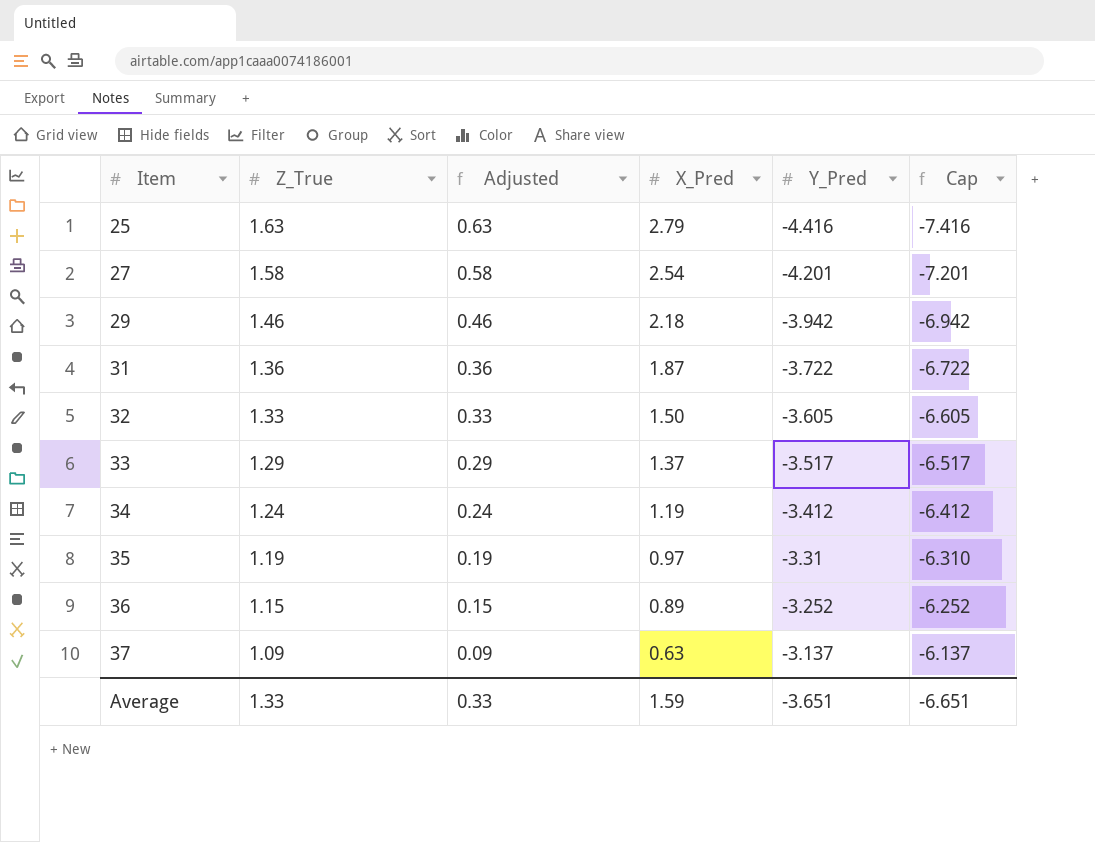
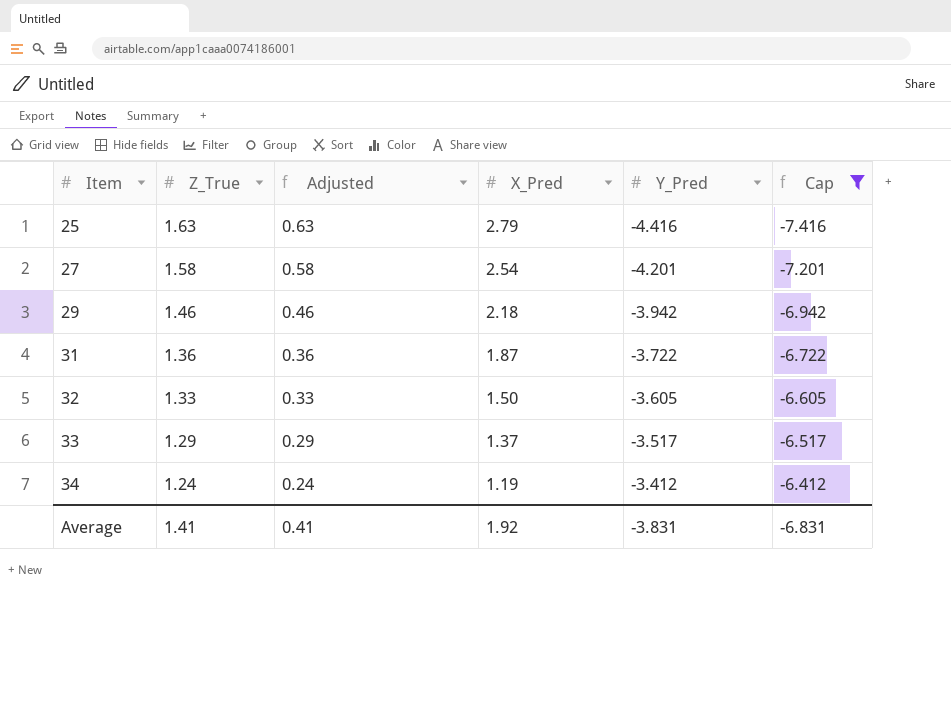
filter: none -> Cap <= -6.412
Average | Z_True: 1.33 -> 1.41
Average | Adjusted: 0.33 -> 0.41
Average | X_Pred: 1.59 -> 1.92
Average | Y_Pred: -3.651 -> -3.831
Average | Cap: -6.651 -> -6.831

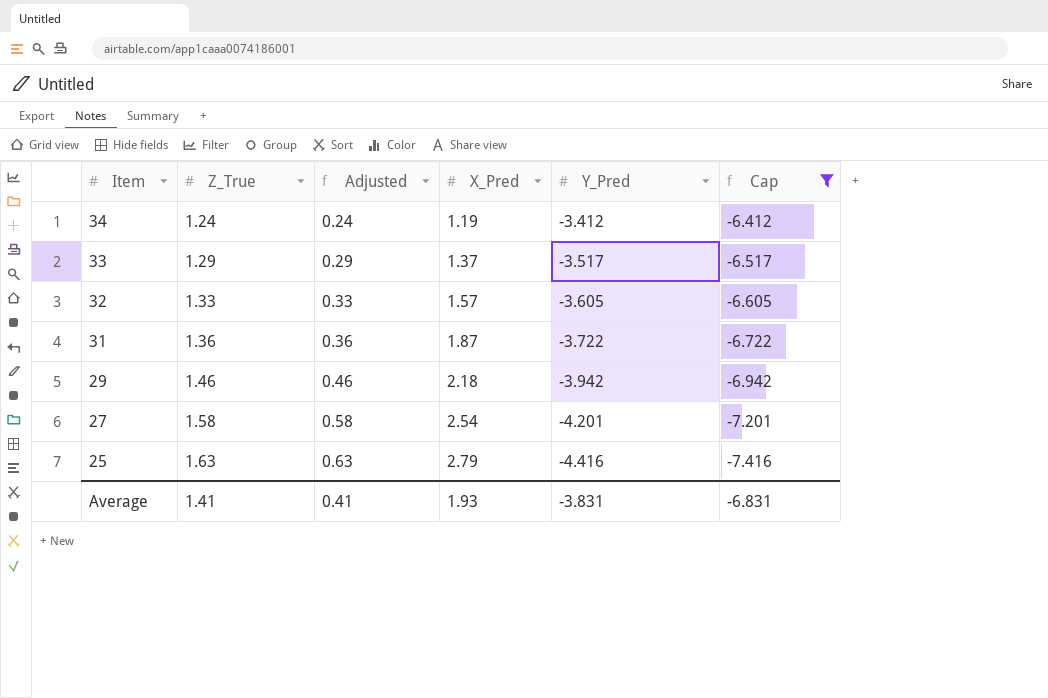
row order: Item ascending -> Item descending
32 | X_Pred: 1.50 -> 1.57
Average | X_Pred: 1.92 -> 1.93

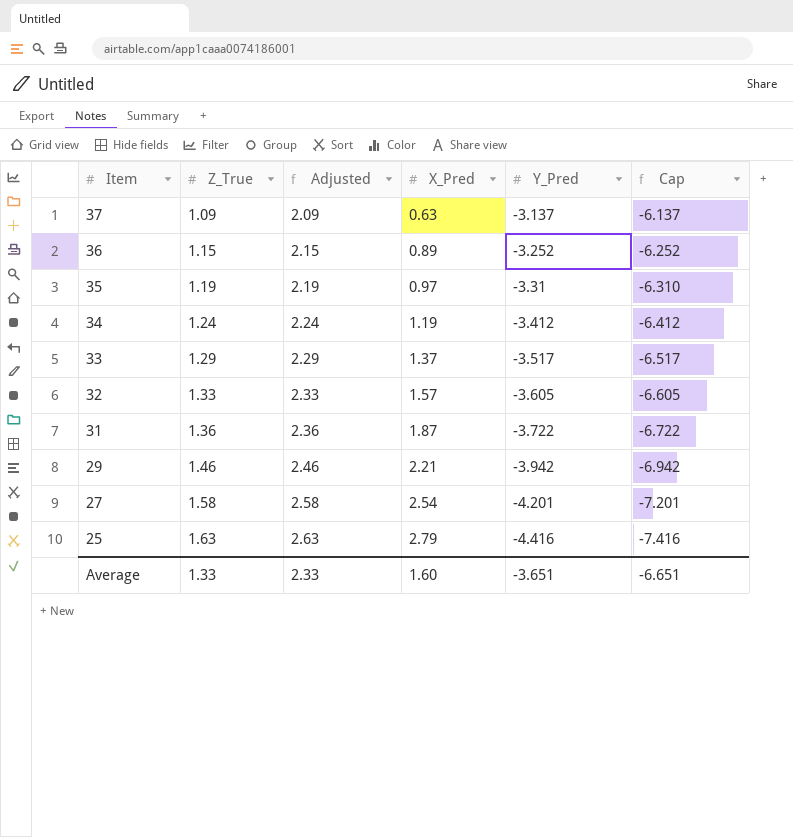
filter: Cap <= -6.412 -> none
column Adjusted | formula: [Z_True] - 1 -> [Z_True] + 1
29 | X_Pred: 2.18 -> 2.21
Average | Z_True: 1.41 -> 1.33
Average | Adjusted: 0.41 -> 2.33
Average | X_Pred: 1.93 -> 1.60
Average | Y_Pred: -3.831 -> -3.651
Average | Cap: -6.831 -> -6.651

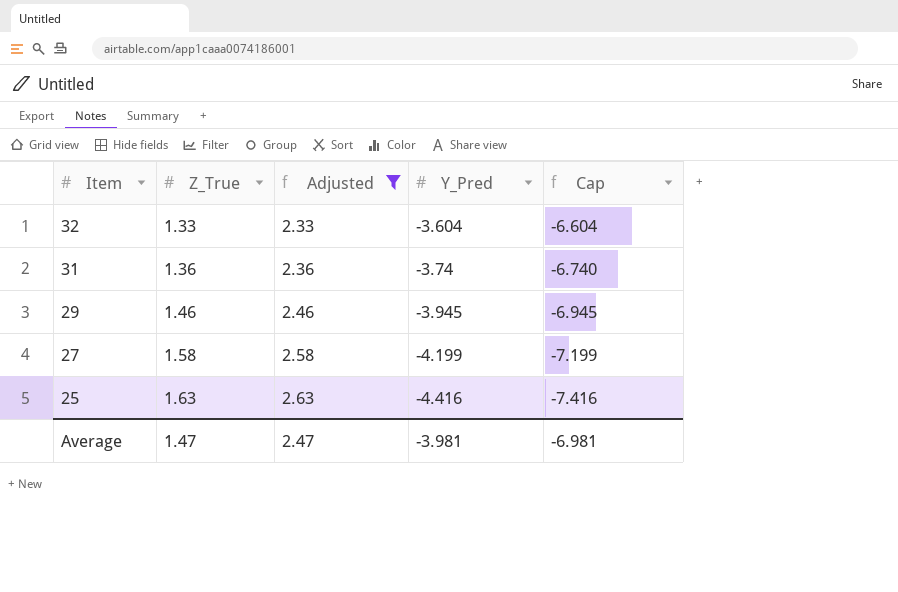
filter: none -> Adjusted >= 2.33
column X_Pred | position: 4 -> none
32 | Y_Pred: -3.605 -> -3.604
32 | Cap: -6.605 -> -6.604
31 | Y_Pred: -3.722 -> -3.74
31 | Cap: -6.722 -> -6.740
29 | Y_Pred: -3.942 -> -3.945
29 | Cap: -6.942 -> -6.945
27 | Y_Pred: -4.201 -> -4.199
27 | Cap: -7.201 -> -7.199
Average | Z_True: 1.33 -> 1.47
Average | Adjusted: 2.33 -> 2.47
Average | Y_Pred: -3.651 -> -3.981
Average | Cap: -6.651 -> -6.981

